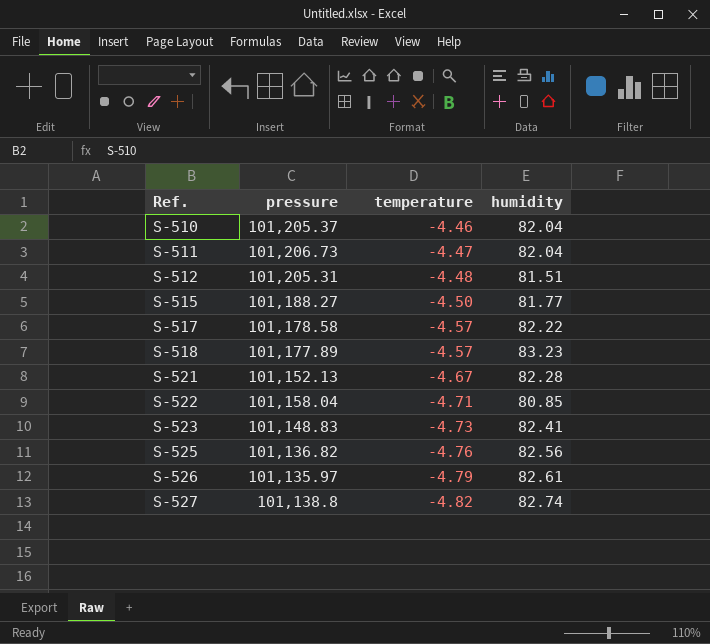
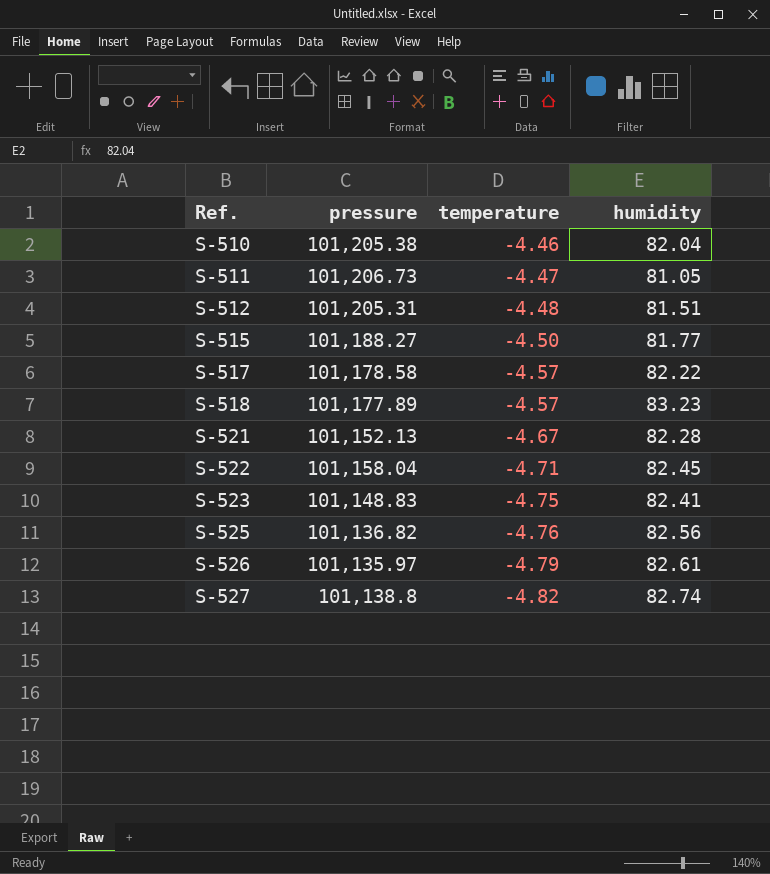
S-510 | pressure: 101,205.37 -> 101,205.38
S-511 | humidity: 82.04 -> 81.05
S-522 | humidity: 80.85 -> 82.45
S-523 | temperature: -4.73 -> -4.75

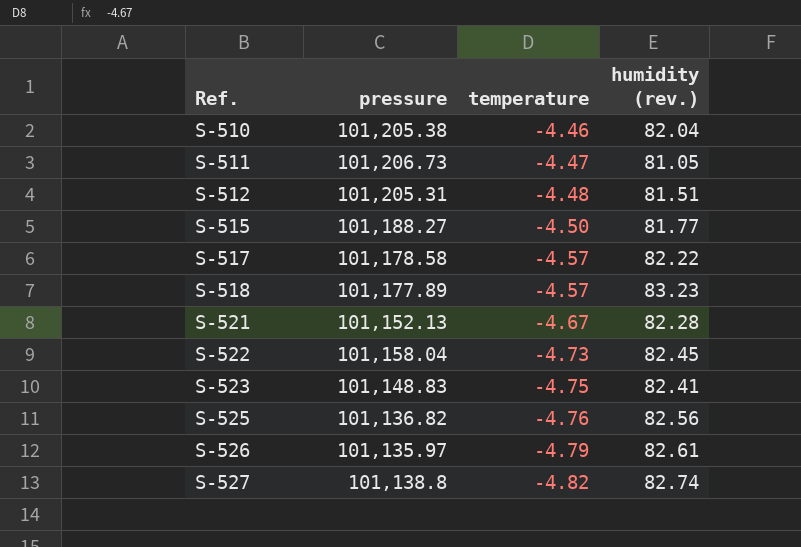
column name: humidity -> humidity (rev.)
S-522 | temperature: -4.71 -> -4.73

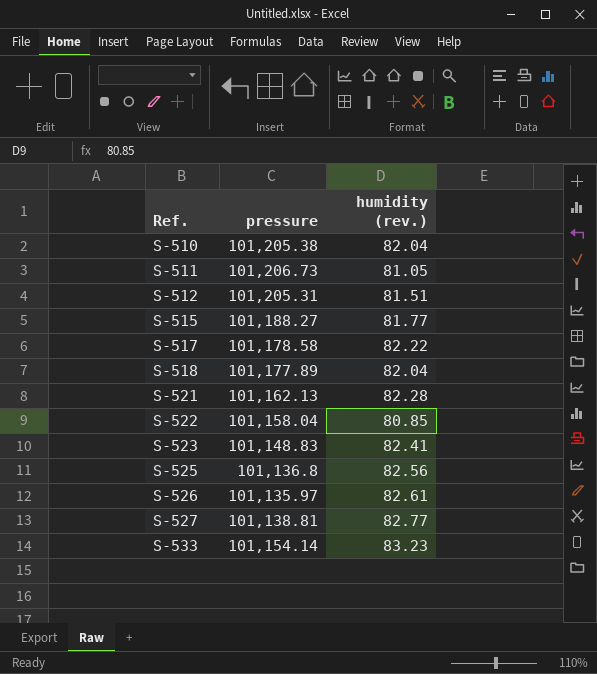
column temperature | position: 3 -> none
S-518 | humidity (rev.): 83.23 -> 82.04
S-521 | pressure: 101,152.13 -> 101,162.13
S-522 | humidity (rev.): 82.45 -> 80.85
S-525 | pressure: 101,136.82 -> 101,136.8
S-527 | pressure: 101,138.8 -> 101,138.81
S-527 | humidity (rev.): 82.74 -> 82.77
row S-533: none -> 101,154.14 | 83.23

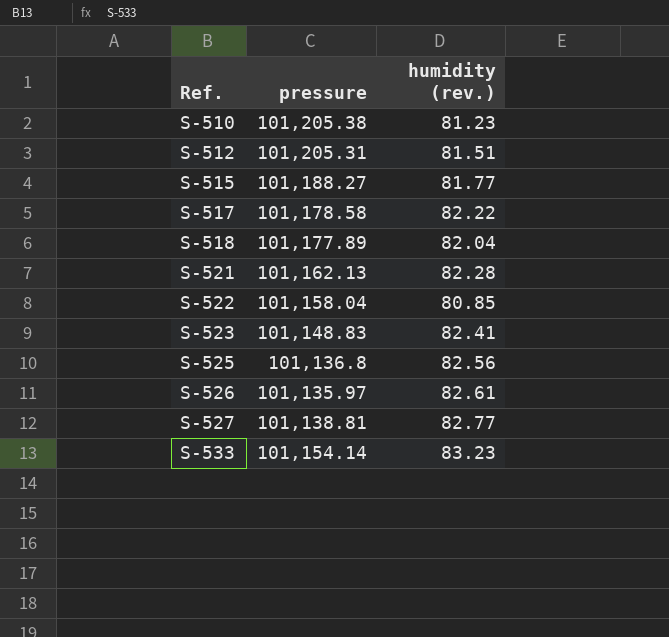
row S-511: 101,206.73 | 81.05 -> none
S-510 | humidity (rev.): 82.04 -> 81.23

